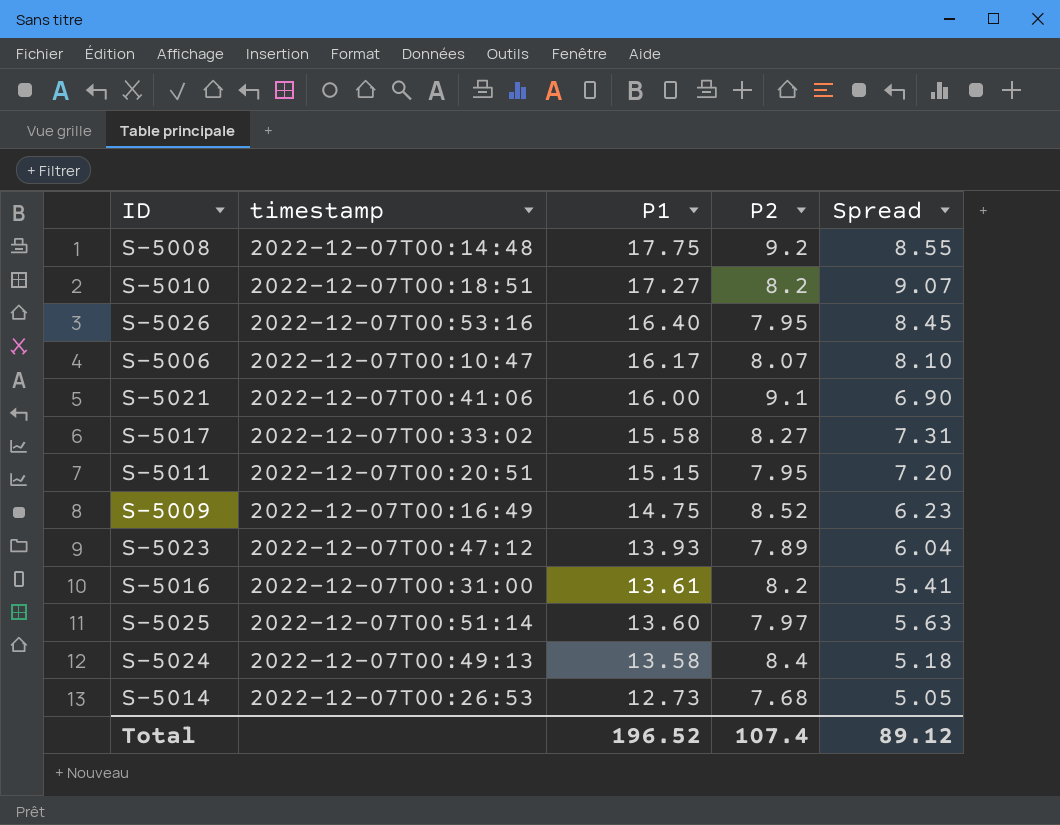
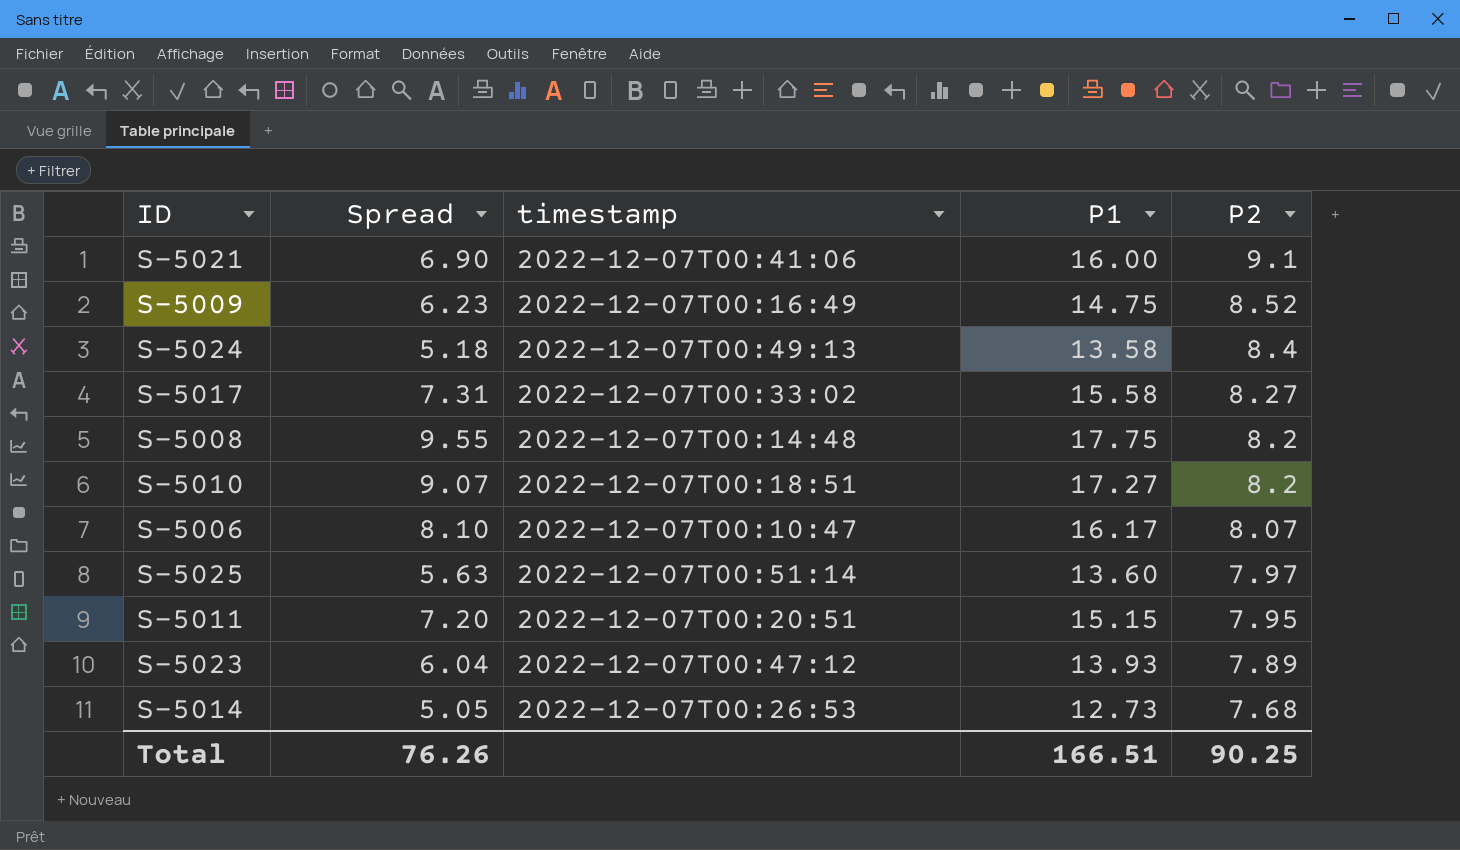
row order: P1 descending -> P2 descending
column Spread | position: 5 -> 2
row S-5026: 2022-12-07T00:53:16 | 16.40 | 7.95 | 8.45 -> none
row S-5016: 2022-12-07T00:31:00 | 13.61 | 8.2 | 5.41 -> none
S-5008 | Spread: 8.55 -> 9.55
S-5008 | P2: 9.2 -> 8.2
Total | Spread: 89.12 -> 76.26
Total | P1: 196.52 -> 166.51
Total | P2: 107.4 -> 90.25

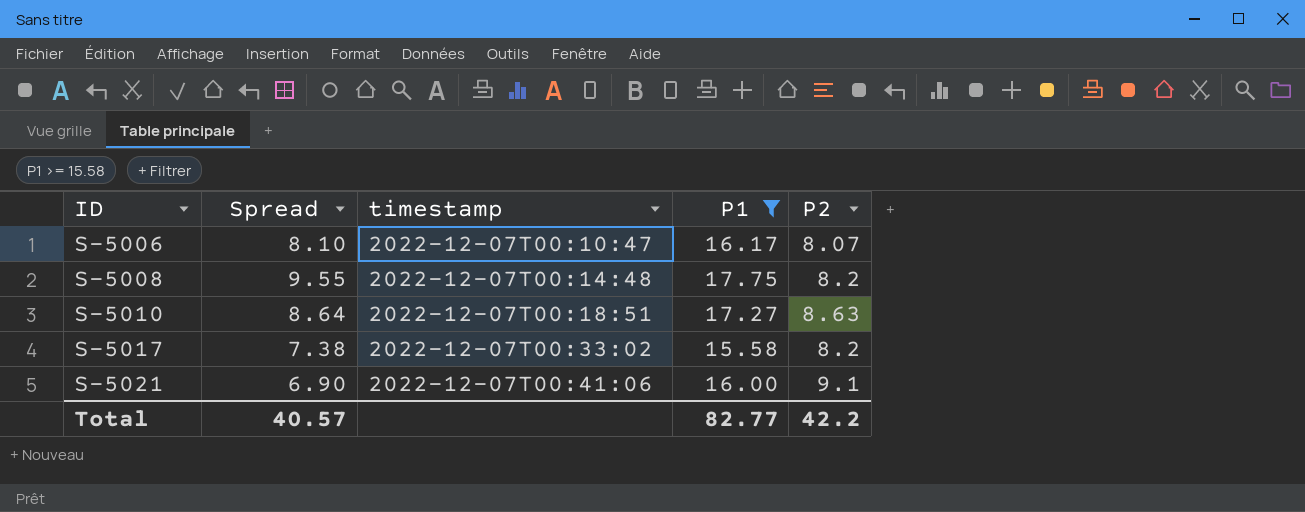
filter: none -> P1 >= 15.58
row order: P2 descending -> ID ascending
S-5010 | Spread: 9.07 -> 8.64
S-5010 | P2: 8.2 -> 8.63
S-5017 | Spread: 7.31 -> 7.38
S-5017 | P2: 8.27 -> 8.2
Total | Spread: 76.26 -> 40.57
Total | P1: 166.51 -> 82.77
Total | P2: 90.25 -> 42.2

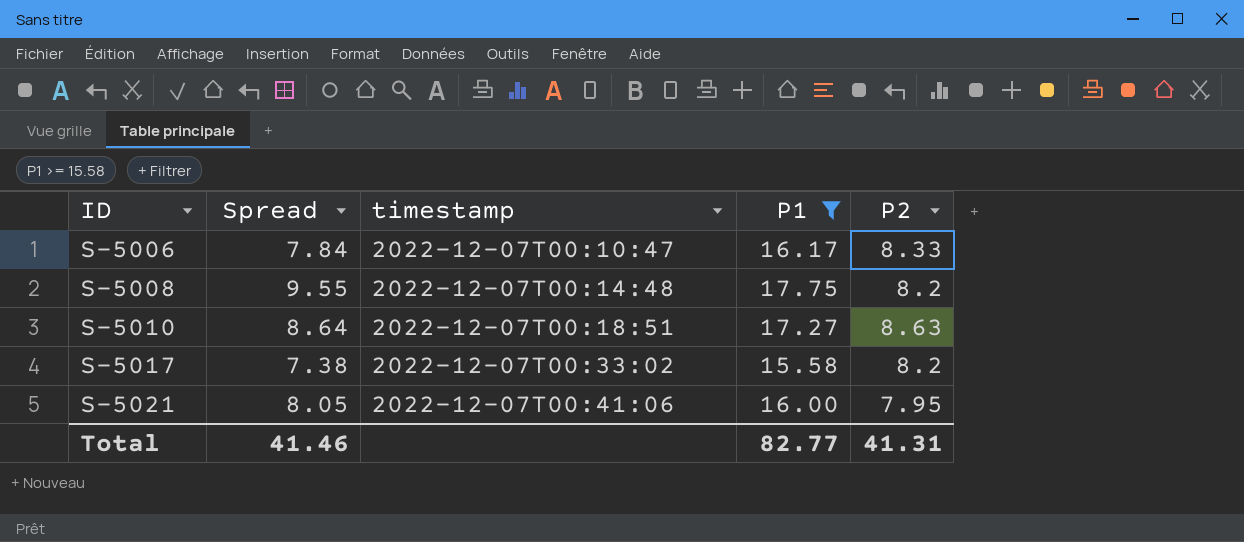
S-5006 | Spread: 8.10 -> 7.84
S-5006 | P2: 8.07 -> 8.33
S-5021 | Spread: 6.90 -> 8.05
S-5021 | P2: 9.1 -> 7.95
Total | Spread: 40.57 -> 41.46
Total | P2: 42.2 -> 41.31

